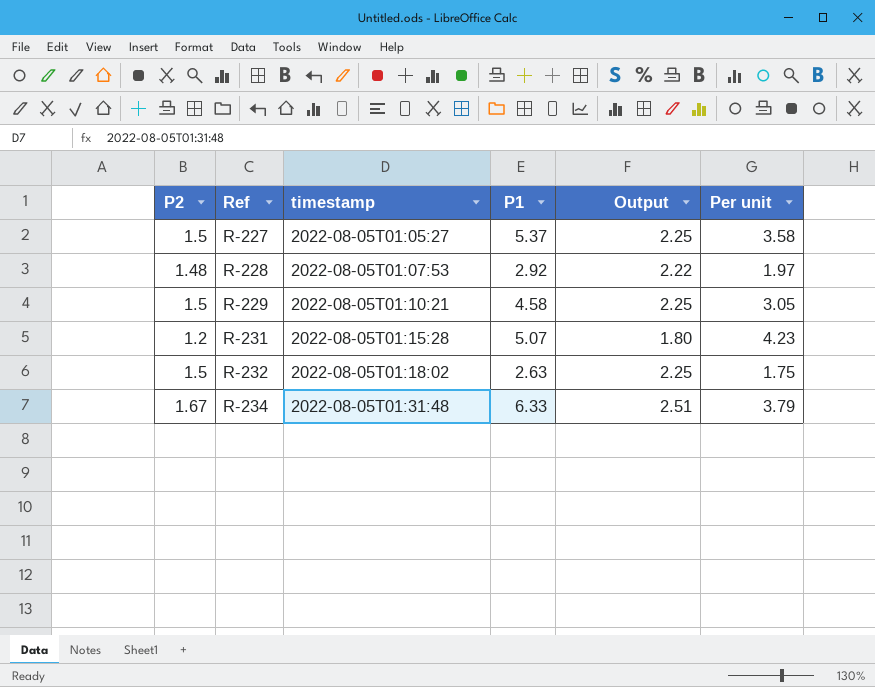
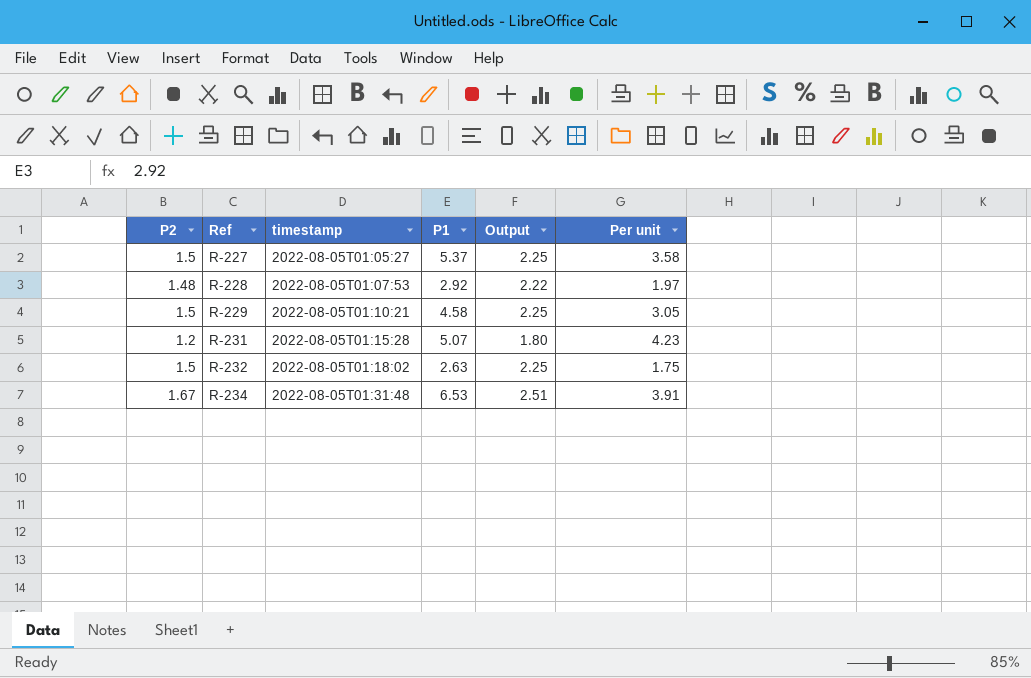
R-234 | P1: 6.33 -> 6.53
R-234 | Per unit: 3.79 -> 3.91

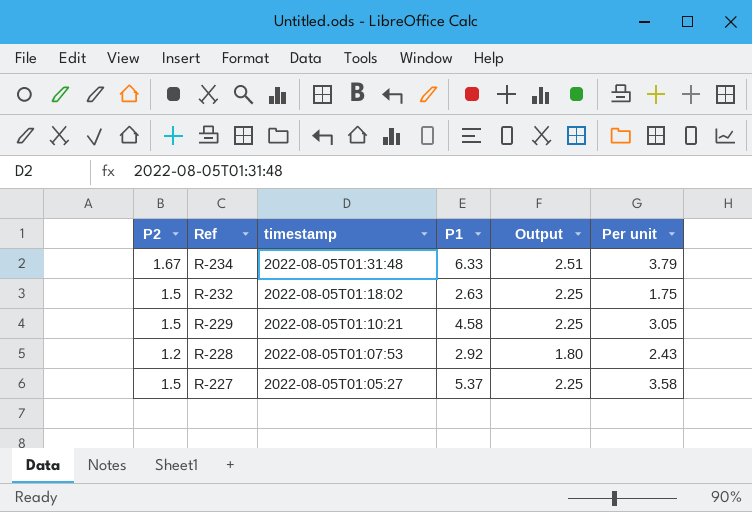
row order: Ref ascending -> Ref descending
row R-231: 1.2 | 2022-08-05T01:15:28 | 5.07 | 1.80 | 4.23 -> none
R-234 | P1: 6.53 -> 6.33
R-234 | Per unit: 3.91 -> 3.79
R-228 | P2: 1.48 -> 1.2
R-228 | Output: 2.22 -> 1.80
R-228 | Per unit: 1.97 -> 2.43

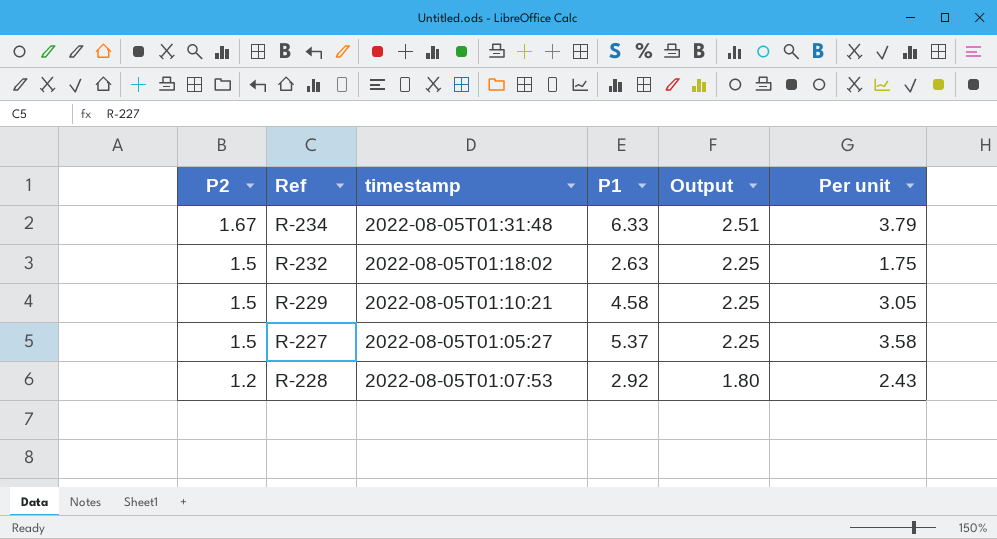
row order: Ref descending -> P2 descending

